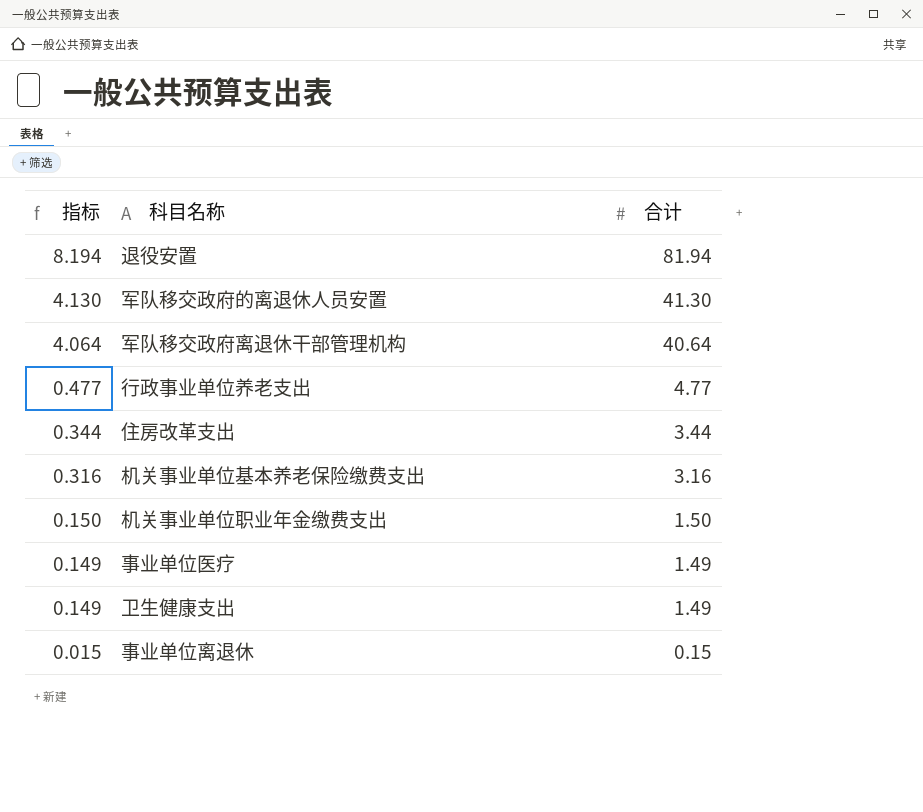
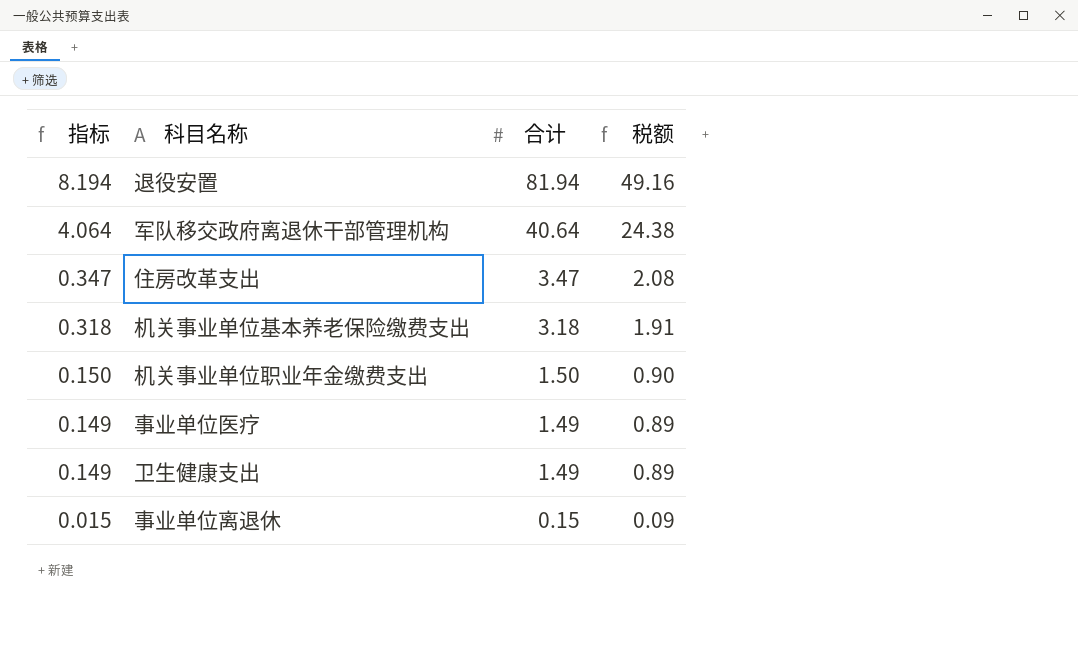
column 税额 | formula: none -> [合计] * 0.6
row 军队移交政府的离退休人员安置: 4.130 | 41.30 -> none
row 行政事业单位养老支出: 0.477 | 4.77 -> none
住房改革支出 | 指标: 0.344 -> 0.347
住房改革支出 | 合计: 3.44 -> 3.47
机关事业单位基本养老保险缴费支出 | 指标: 0.316 -> 0.318
机关事业单位基本养老保险缴费支出 | 合计: 3.16 -> 3.18

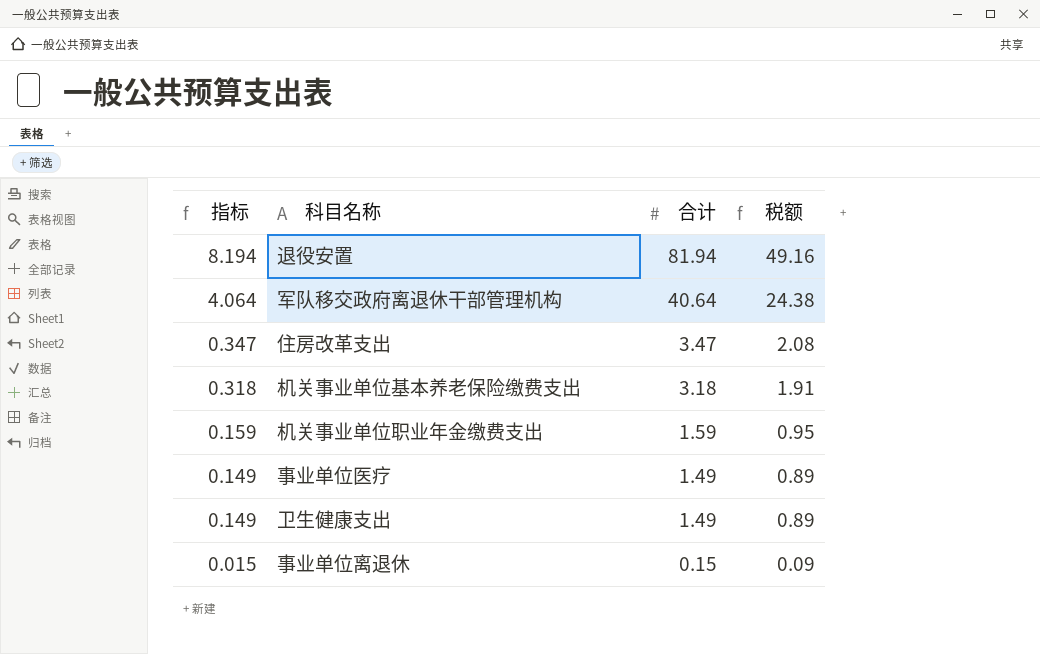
机关事业单位职业年金缴费支出 | 指标: 0.150 -> 0.159
机关事业单位职业年金缴费支出 | 合计: 1.50 -> 1.59
机关事业单位职业年金缴费支出 | 税额: 0.90 -> 0.95

